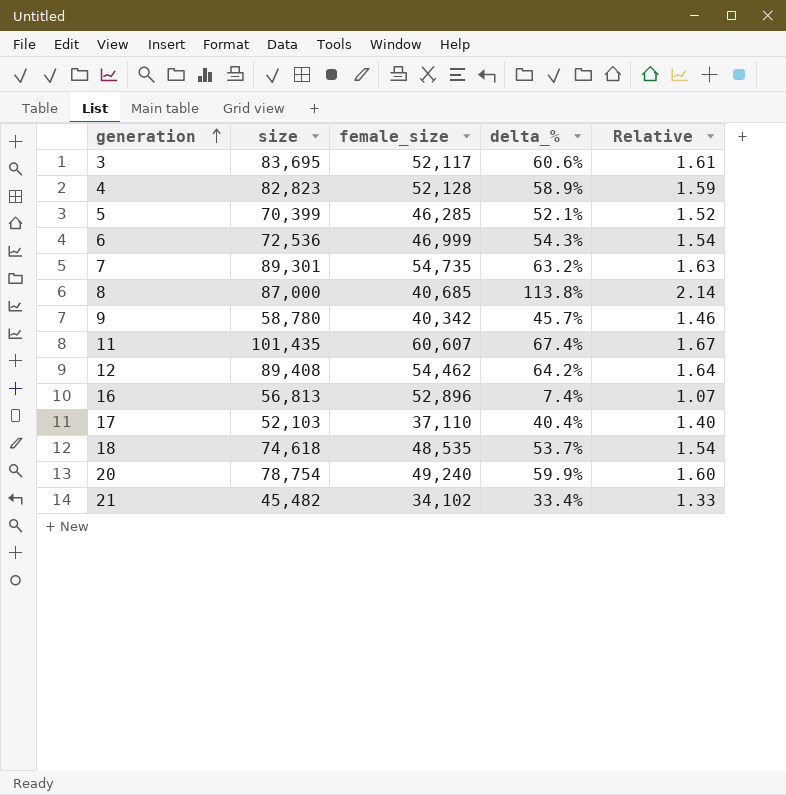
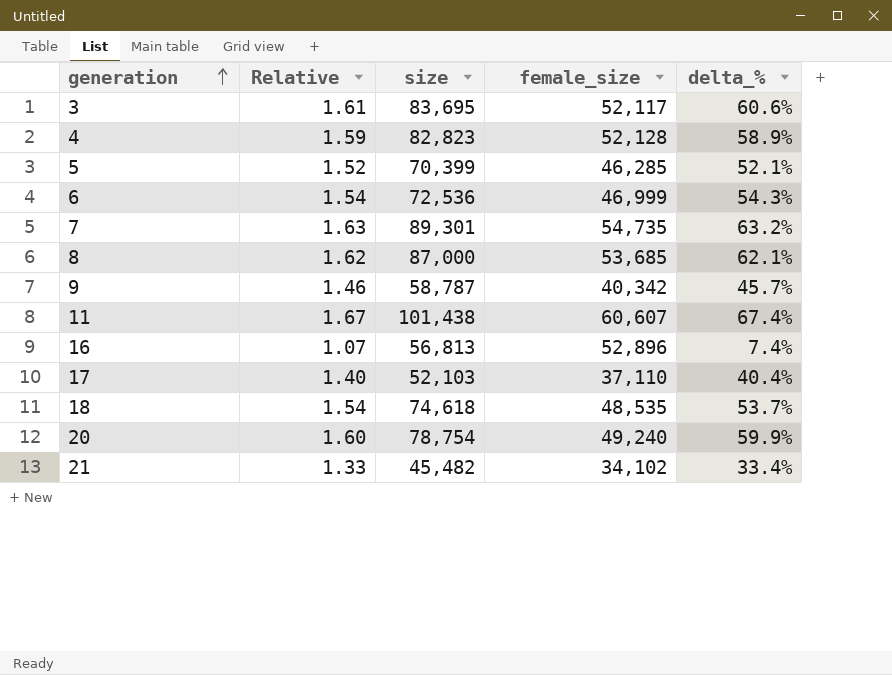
column Relative | position: 5 -> 2
row 12: 89,408 | 54,462 | 64.2% | 1.64 -> none
8 | Relative: 2.14 -> 1.62
8 | female_size: 40,685 -> 53,685
8 | delta_%: 113.8% -> 62.1%
9 | size: 58,780 -> 58,787
11 | size: 101,435 -> 101,438

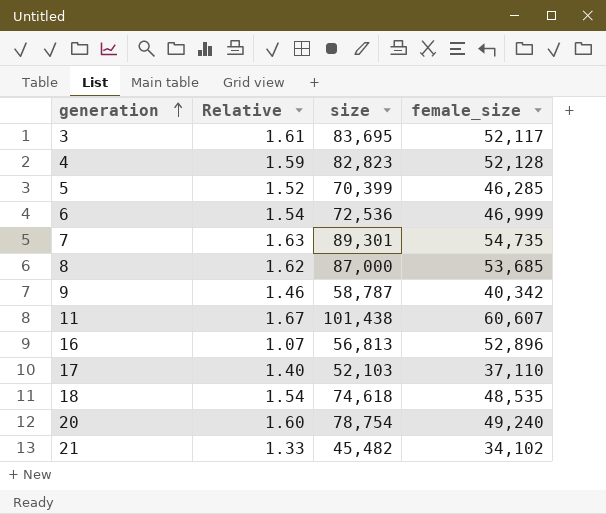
column delta_% | formula: ([size] - [female_size]) / [female_size] -> none

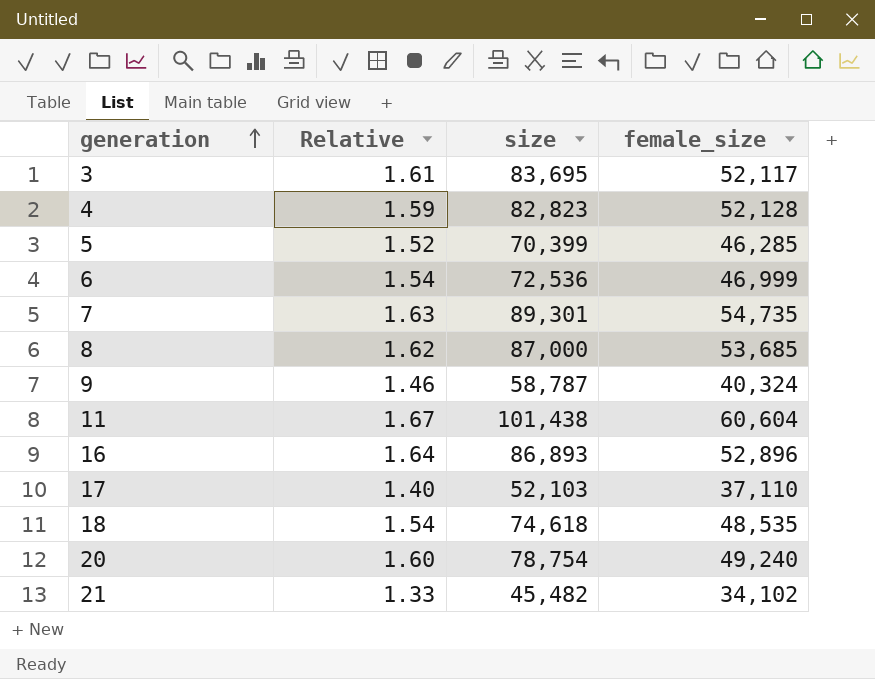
9 | female_size: 40,342 -> 40,324
11 | female_size: 60,607 -> 60,604
16 | Relative: 1.07 -> 1.64
16 | size: 56,813 -> 86,893

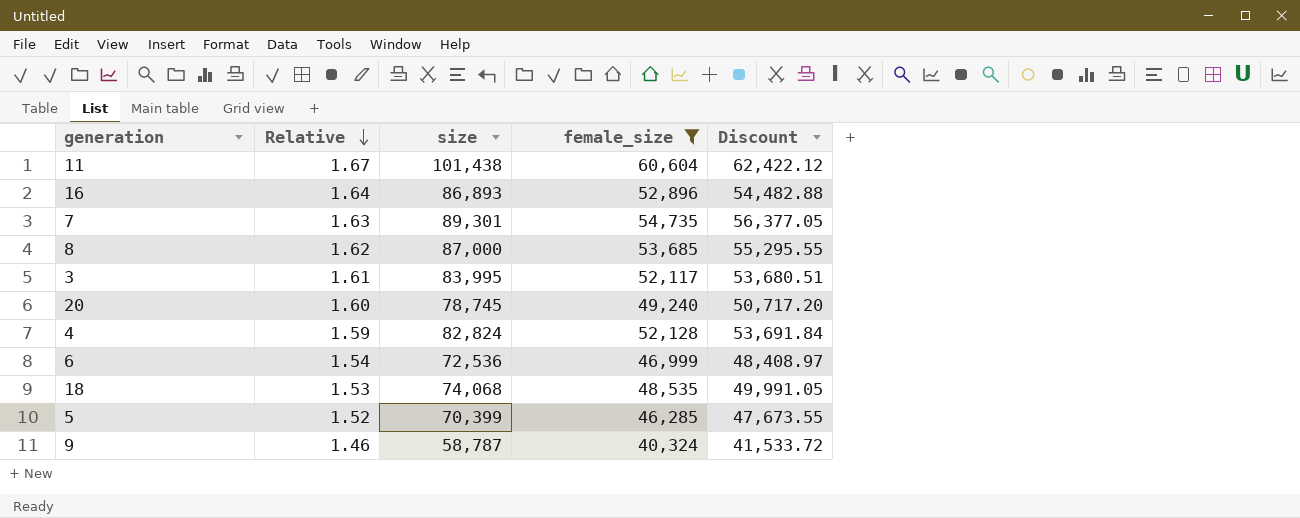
filter: none -> female_size >= 40,324
row order: generation ascending -> Relative descending
column Discount | formula: none -> [female_size] * 1.03
3 | size: 83,695 -> 83,995
20 | size: 78,754 -> 78,745
4 | size: 82,823 -> 82,824
18 | Relative: 1.54 -> 1.53
18 | size: 74,618 -> 74,068

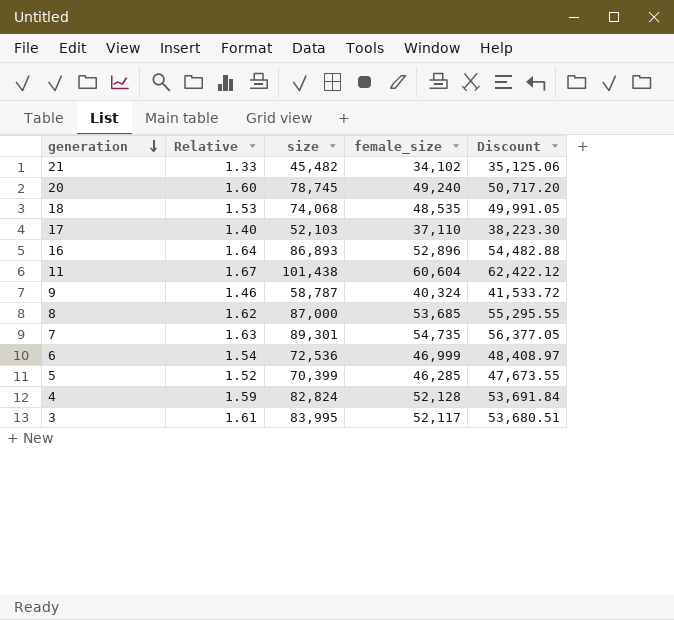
filter: female_size >= 40,324 -> none
row order: Relative descending -> generation descending

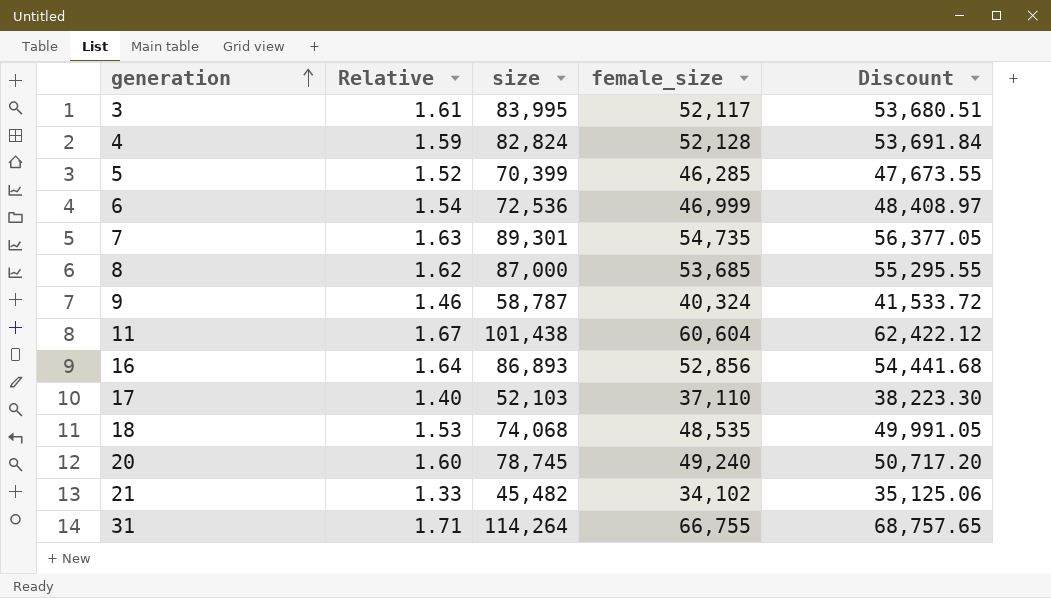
row order: generation descending -> generation ascending
16 | female_size: 52,896 -> 52,856
16 | Discount: 54,482.88 -> 54,441.68
row 31: none -> 1.71 | 114,264 | 66,755 | 68,757.65

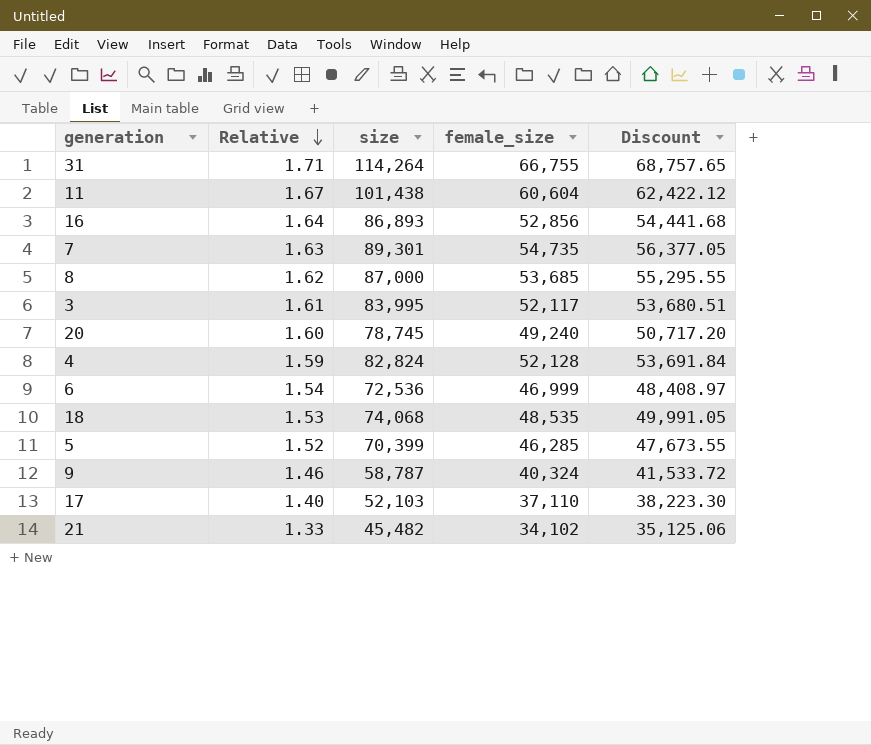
row order: generation ascending -> Relative descending

